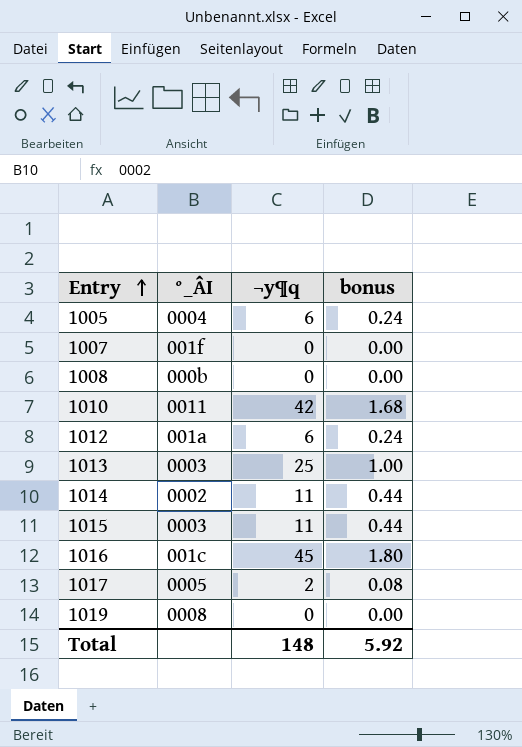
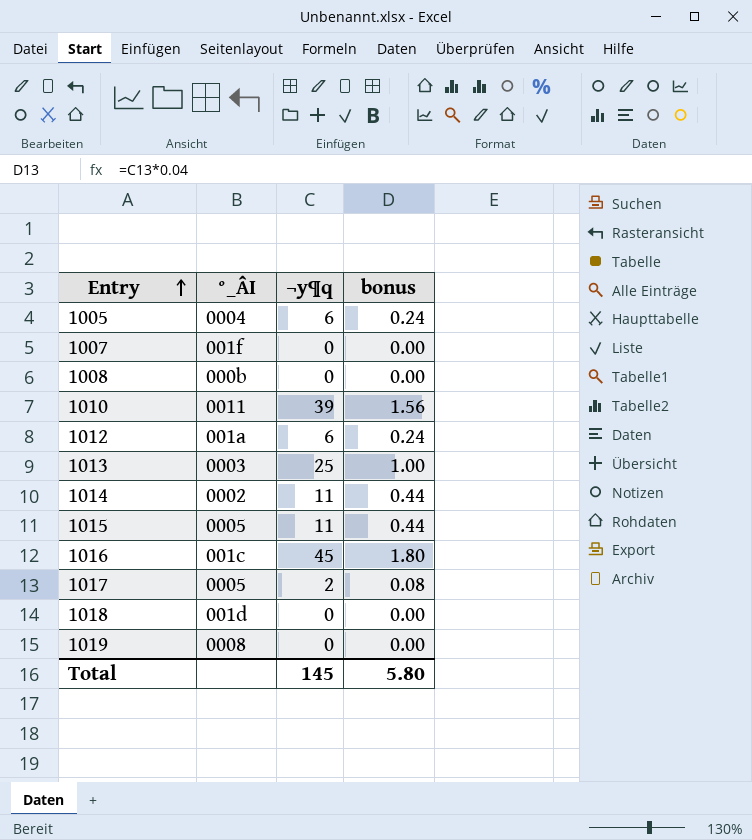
1010 | ¬y¶q: 42 -> 39
1010 | bonus: 1.68 -> 1.56
1015 | °_ÂI: 0003 -> 0005
row 1018: none -> 001d | 0 | 0.00
Total | ¬y¶q: 148 -> 145
Total | bonus: 5.92 -> 5.80

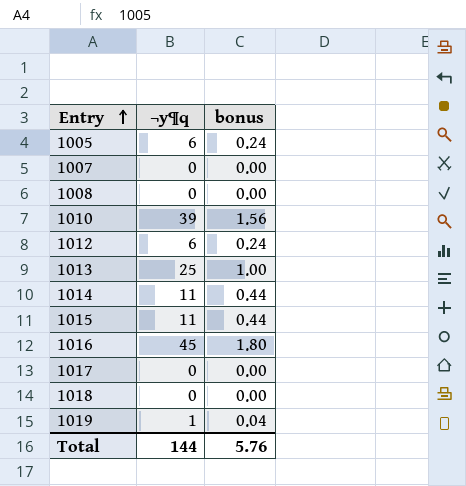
column °_ÂI | position: 2 -> none
1017 | ¬y¶q: 2 -> 0
1017 | bonus: 0.08 -> 0.00
1019 | ¬y¶q: 0 -> 1
1019 | bonus: 0.00 -> 0.04
Total | ¬y¶q: 145 -> 144
Total | bonus: 5.80 -> 5.76

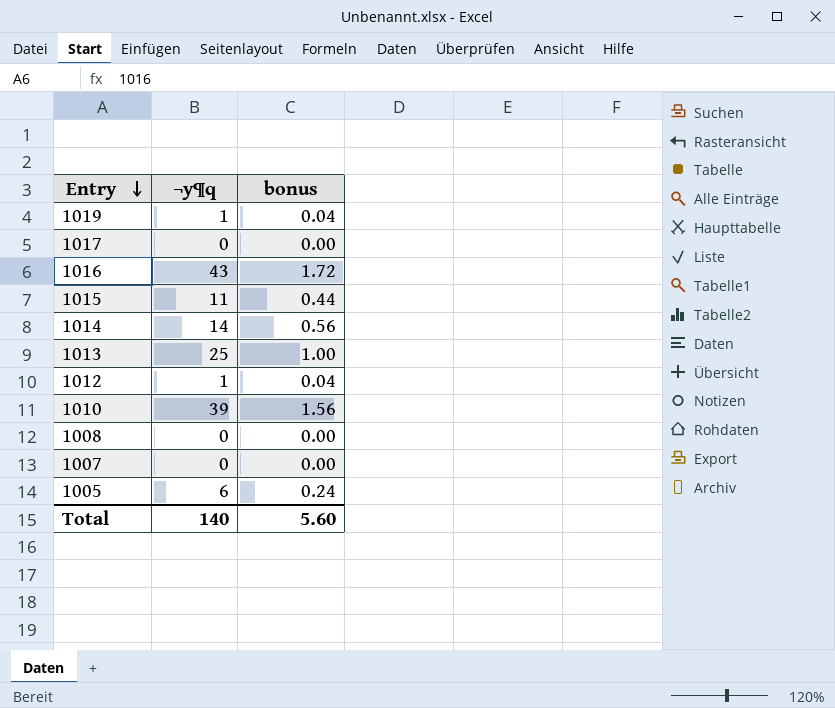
row order: Entry ascending -> Entry descending
row 1018: 0 | 0.00 -> none
1016 | ¬y¶q: 45 -> 43
1016 | bonus: 1.80 -> 1.72
1014 | ¬y¶q: 11 -> 14
1014 | bonus: 0.44 -> 0.56
1012 | ¬y¶q: 6 -> 1
1012 | bonus: 0.24 -> 0.04
Total | ¬y¶q: 144 -> 140
Total | bonus: 5.76 -> 5.60

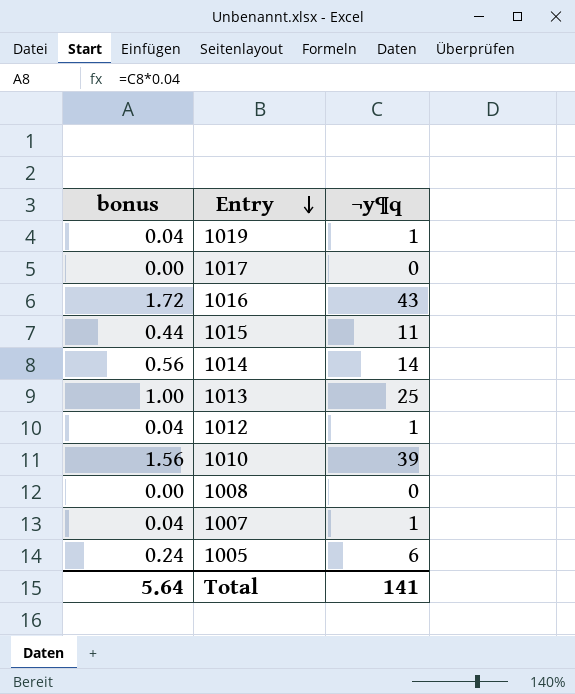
column bonus | position: 3 -> 1
1007 | bonus: 0.00 -> 0.04
1007 | ¬y¶q: 0 -> 1
Total | bonus: 5.60 -> 5.64
Total | ¬y¶q: 140 -> 141

